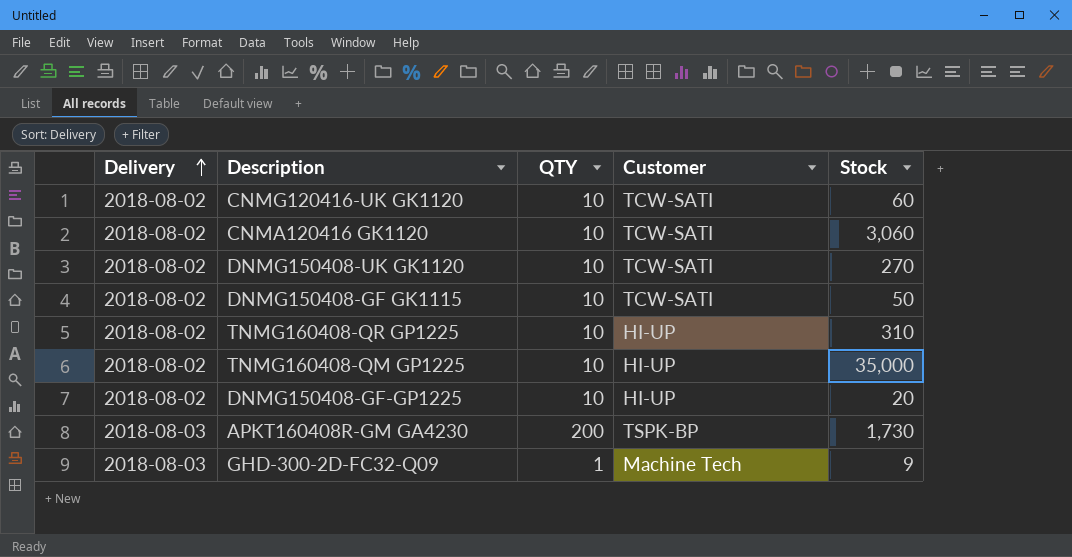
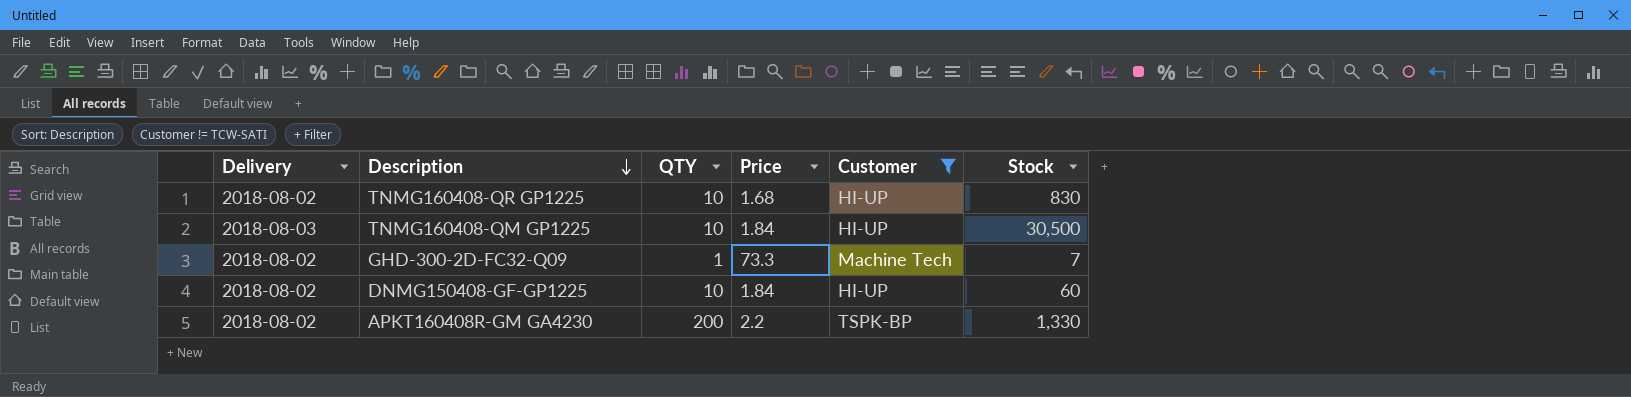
filter: none -> Customer != TCW-SATI
row order: Delivery ascending -> Description descending
column Price | position: none -> 4
TNMG160408-QR GP1225 | Stock: 310 -> 830
TNMG160408-QM GP1225 | Delivery: 2018-08-02 -> 2018-08-03
TNMG160408-QM GP1225 | Stock: 35,000 -> 30,500
GHD-300-2D-FC32-Q09 | Delivery: 2018-08-03 -> 2018-08-02
GHD-300-2D-FC32-Q09 | Stock: 9 -> 7
DNMG150408-GF-GP1225 | Stock: 20 -> 60
APKT160408R-GM GA4230 | Delivery: 2018-08-03 -> 2018-08-02
APKT160408R-GM GA4230 | Stock: 1,730 -> 1,330

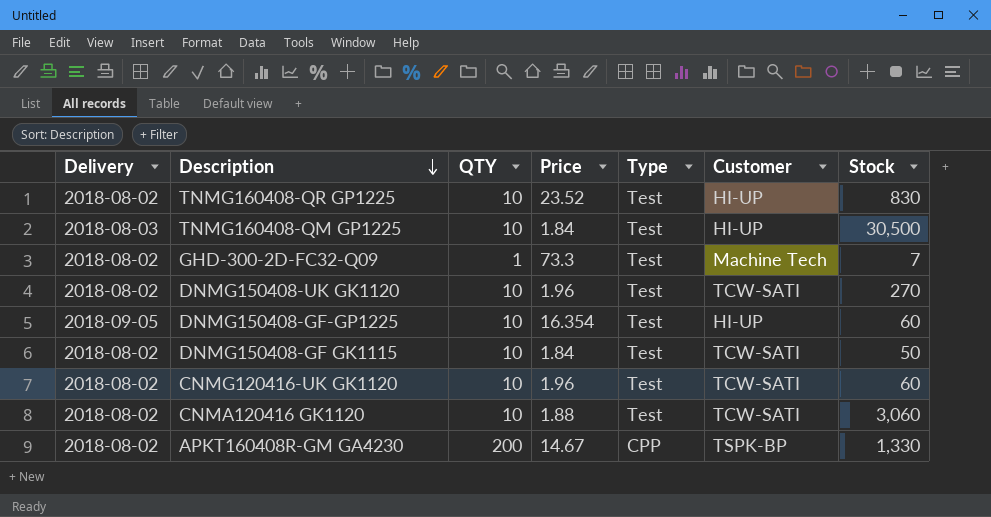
filter: Customer != TCW-SATI -> none
column Type | position: none -> 5
TNMG160408-QR GP1225 | Price: 1.68 -> 23.52
DNMG150408-GF-GP1225 | Delivery: 2018-08-02 -> 2018-09-05
DNMG150408-GF-GP1225 | Price: 1.84 -> 16.354
APKT160408R-GM GA4230 | Price: 2.2 -> 14.67

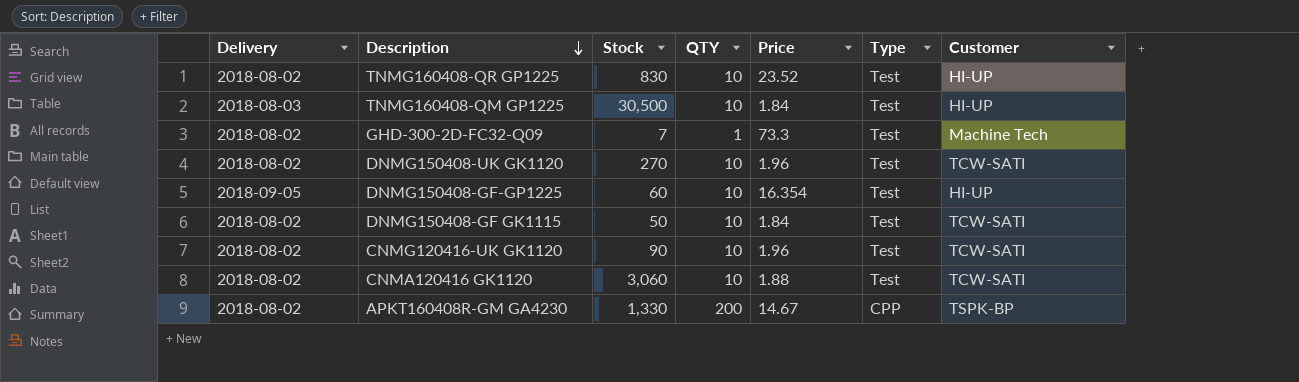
column Stock | position: 7 -> 3
CNMG120416-UK GK1120 | Stock: 60 -> 90

